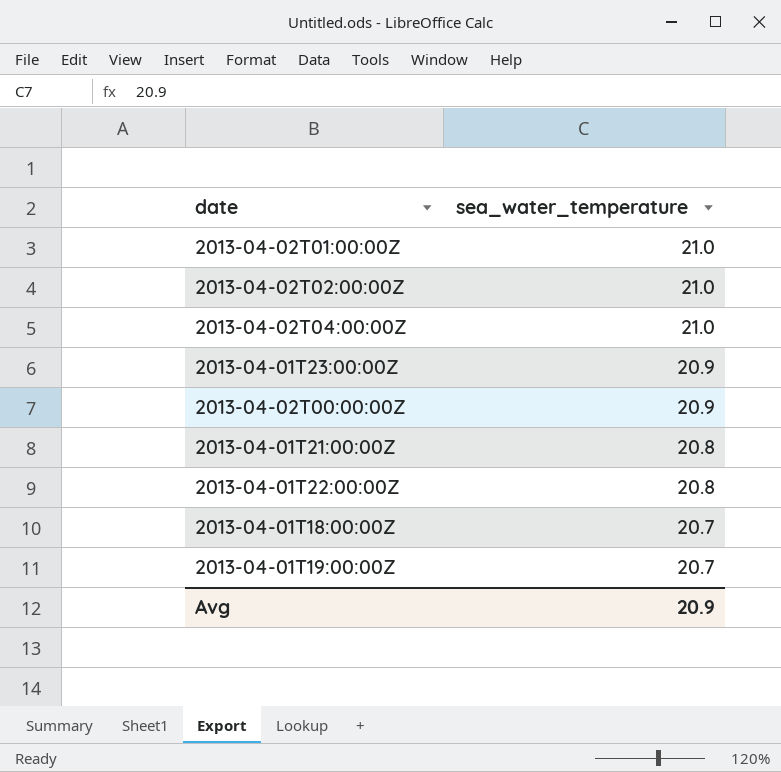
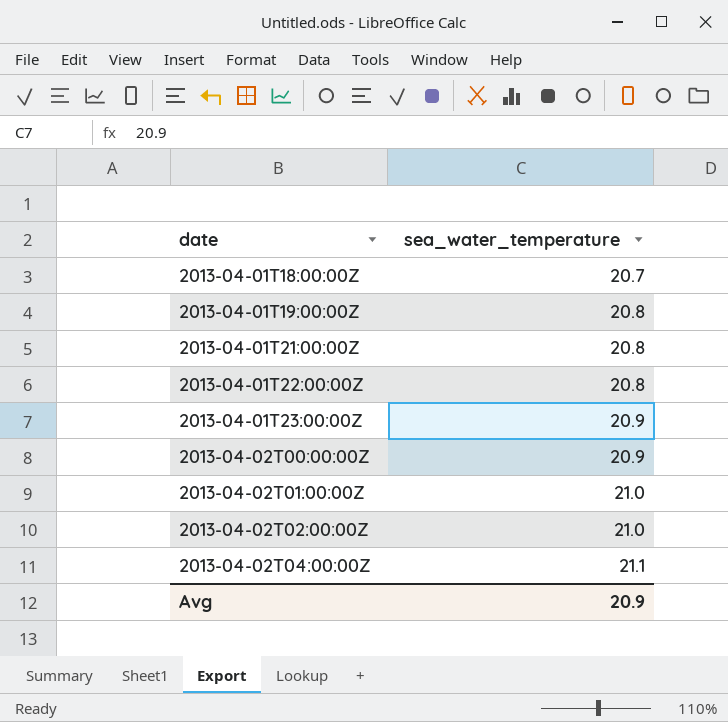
row order: sea_water_temperature descending -> date ascending
2013-04-01T19:00:00Z | sea_water_temperature: 20.7 -> 20.8
2013-04-02T04:00:00Z | sea_water_temperature: 21.0 -> 21.1

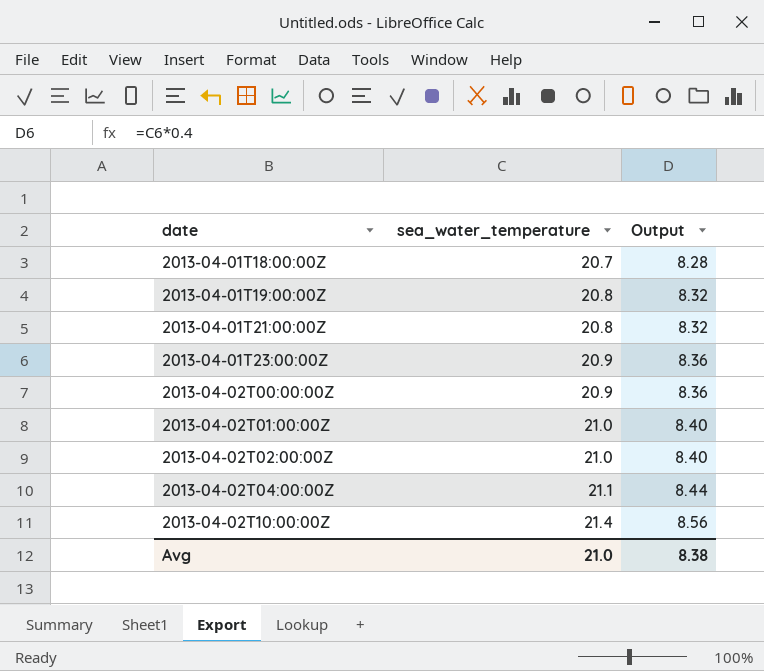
column Output | formula: none -> [sea_water_temperature] * 0.4
row 2013-04-01T22:00:00Z: 20.8 -> none
row 2013-04-02T10:00:00Z: none -> 21.4 | 8.56
Avg | sea_water_temperature: 20.9 -> 21.0

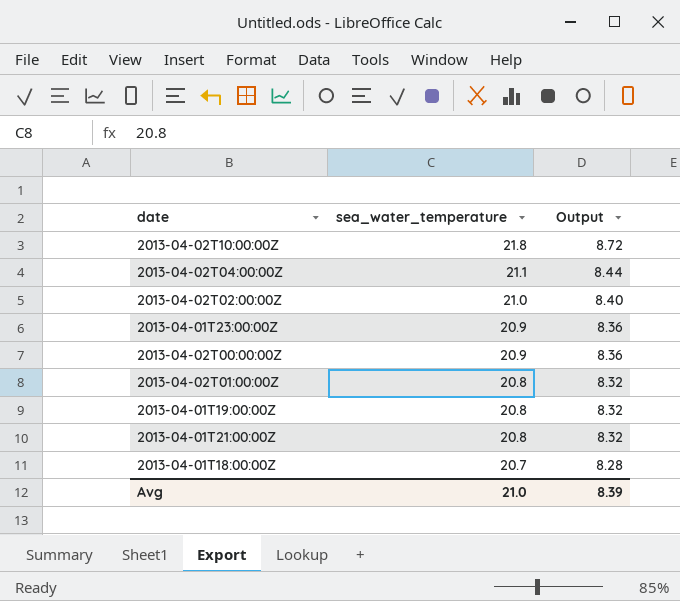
row order: date ascending -> sea_water_temperature descending
2013-04-02T10:00:00Z | sea_water_temperature: 21.4 -> 21.8
2013-04-02T10:00:00Z | Output: 8.56 -> 8.72
2013-04-02T01:00:00Z | sea_water_temperature: 21.0 -> 20.8
2013-04-02T01:00:00Z | Output: 8.40 -> 8.32
Avg | Output: 8.38 -> 8.39

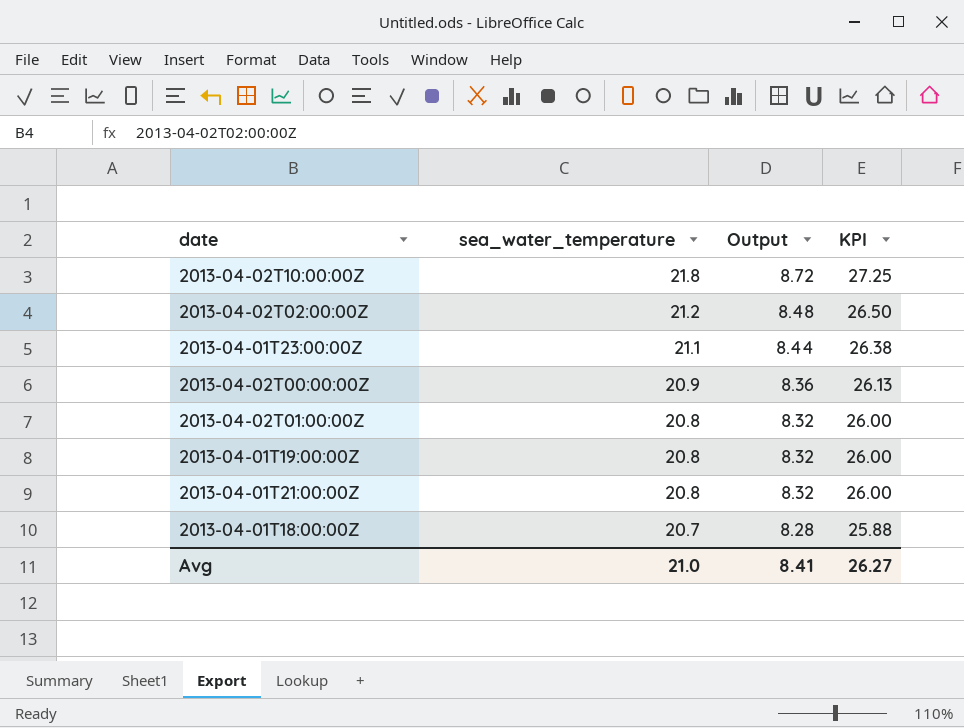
column KPI | formula: none -> [sea_water_temperature] * 1.25
row 2013-04-02T04:00:00Z: 21.1 | 8.44 -> none
2013-04-02T02:00:00Z | sea_water_temperature: 21.0 -> 21.2
2013-04-02T02:00:00Z | Output: 8.40 -> 8.48
2013-04-01T23:00:00Z | sea_water_temperature: 20.9 -> 21.1
2013-04-01T23:00:00Z | Output: 8.36 -> 8.44
Avg | Output: 8.39 -> 8.41

